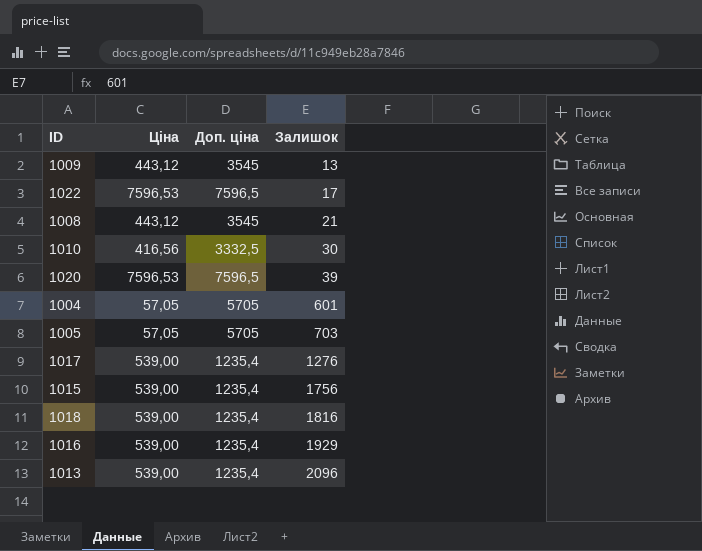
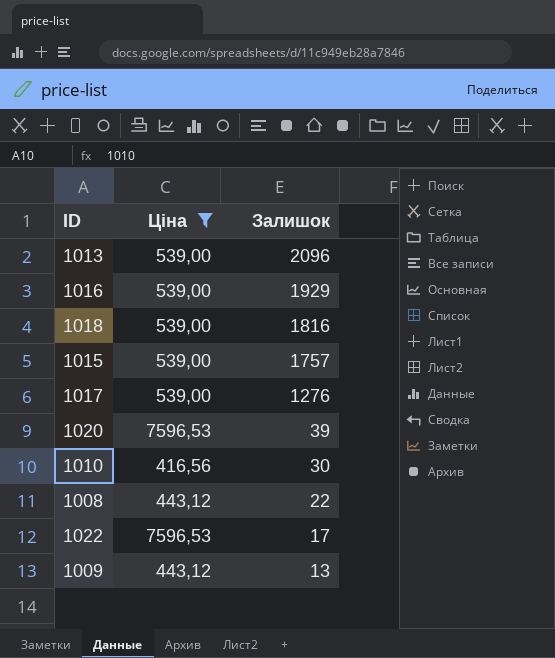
filter: none -> Ціна != 57,05
row order: Залишок ascending -> Залишок descending
column Доп. ціна | position: 3 -> none
1015 | Залишок: 1756 -> 1757
1008 | Залишок: 21 -> 22

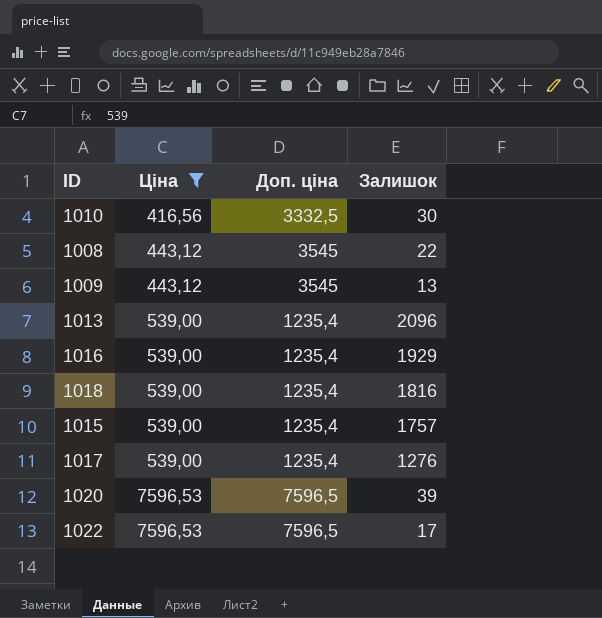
row order: Залишок descending -> Ціна ascending
column Доп. ціна | position: none -> 3

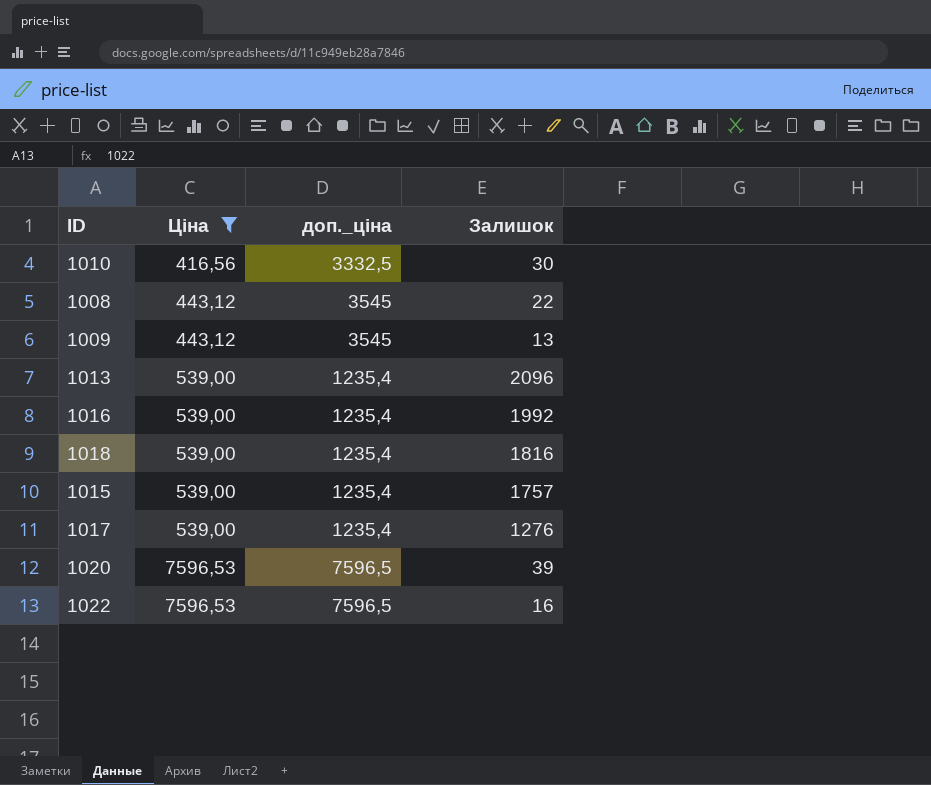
column name: Доп. ціна -> доп._ціна
1016 | Залишок: 1929 -> 1992
1022 | Залишок: 17 -> 16

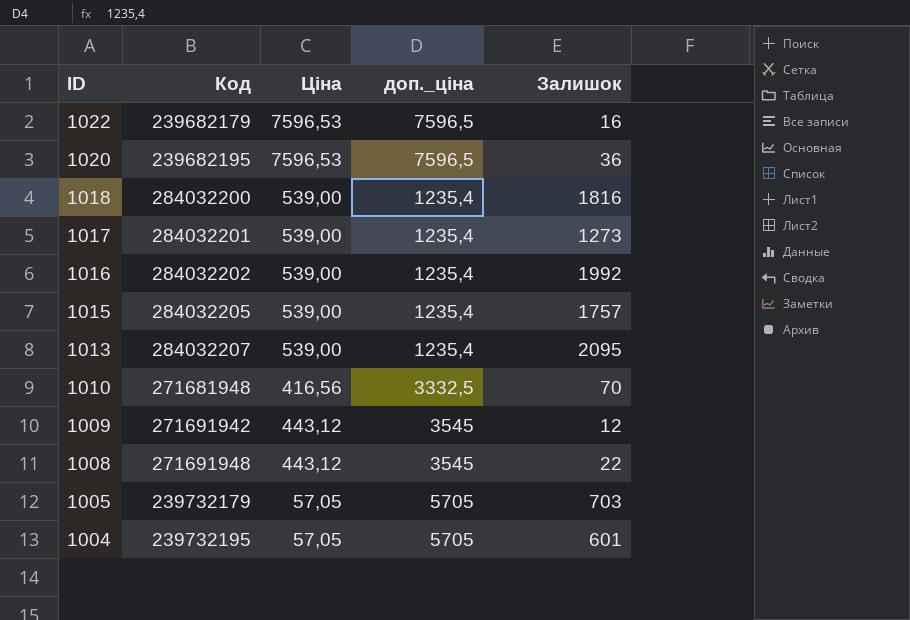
filter: Ціна != 57,05 -> none
row order: Ціна ascending -> ID descending
column Код | position: none -> 2
1020 | Залишок: 39 -> 36
1017 | Залишок: 1276 -> 1273
1013 | Залишок: 2096 -> 2095
1010 | Залишок: 30 -> 70
1009 | Залишок: 13 -> 12

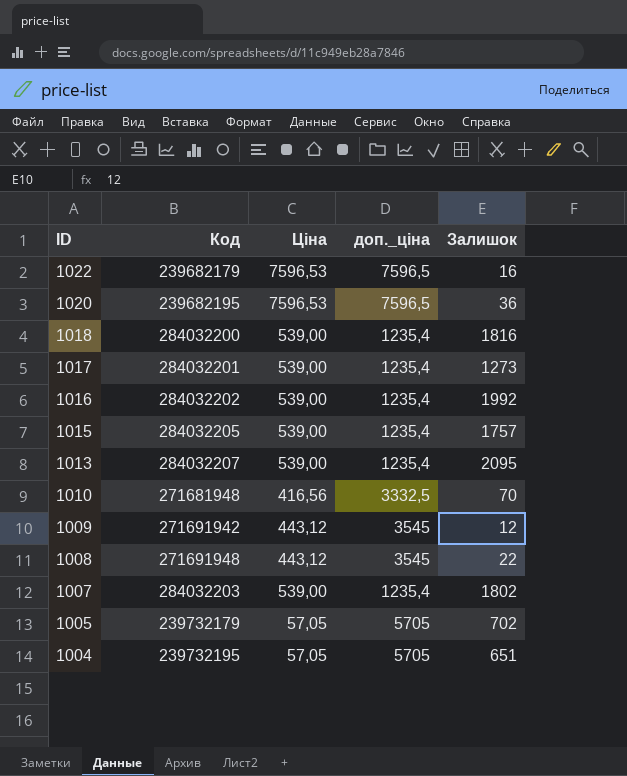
row 1007: none -> 284032203 | 539,00 | 1235,4 | 1802
1005 | Залишок: 703 -> 702
1004 | Залишок: 601 -> 651

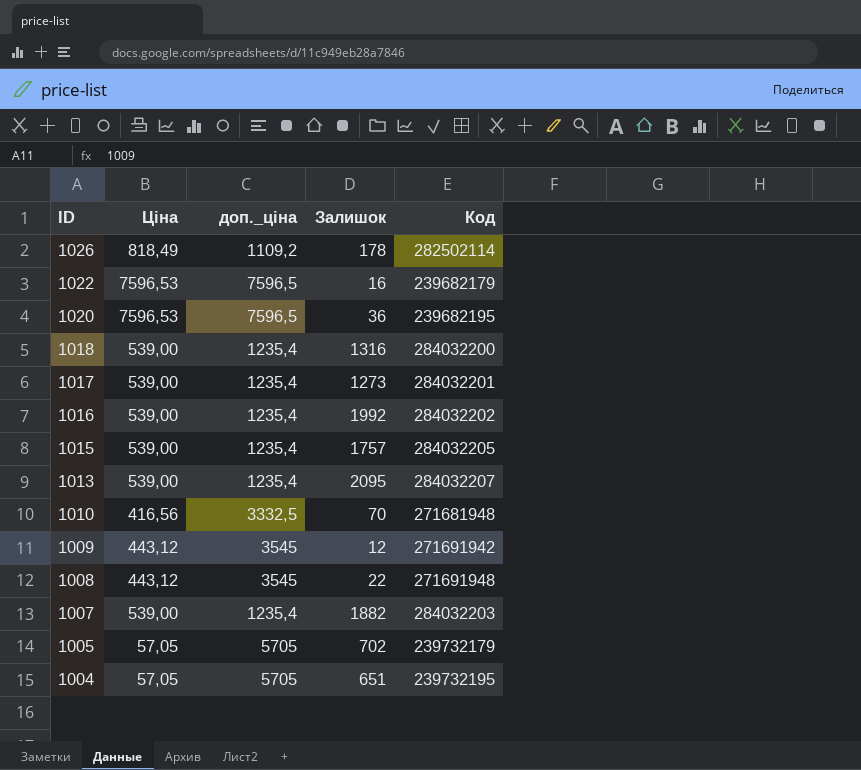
column Код | position: 2 -> 5
row 1026: none -> 818,49 | 1109,2 | 178 | 282502114
1018 | Залишок: 1816 -> 1316
1007 | Залишок: 1802 -> 1882

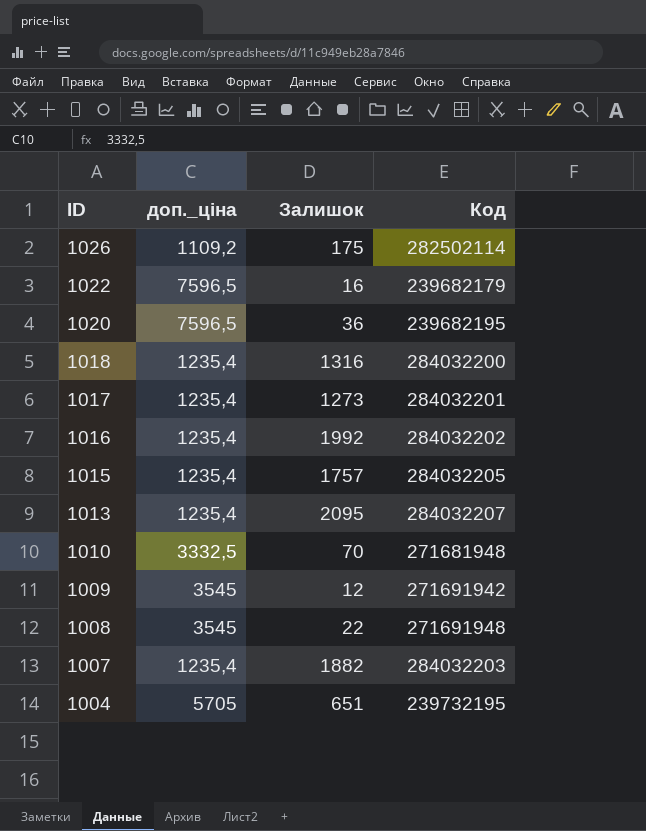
column Ціна | position: 2 -> none
row 1005: 57,05 | 5705 | 702 | 239732179 -> none
1026 | Залишок: 178 -> 175

